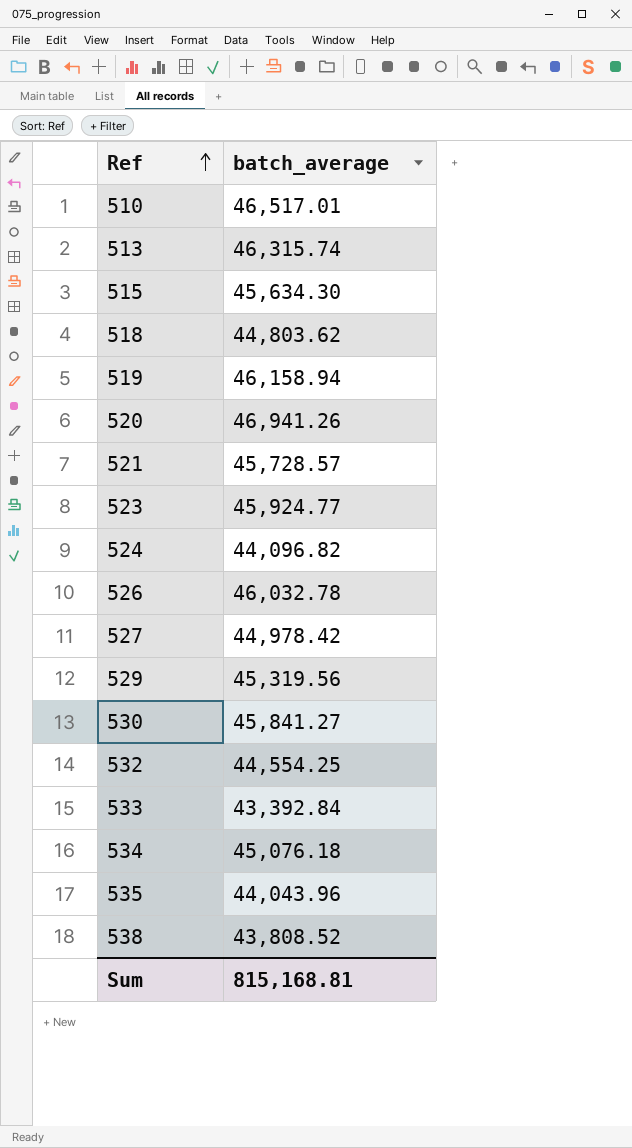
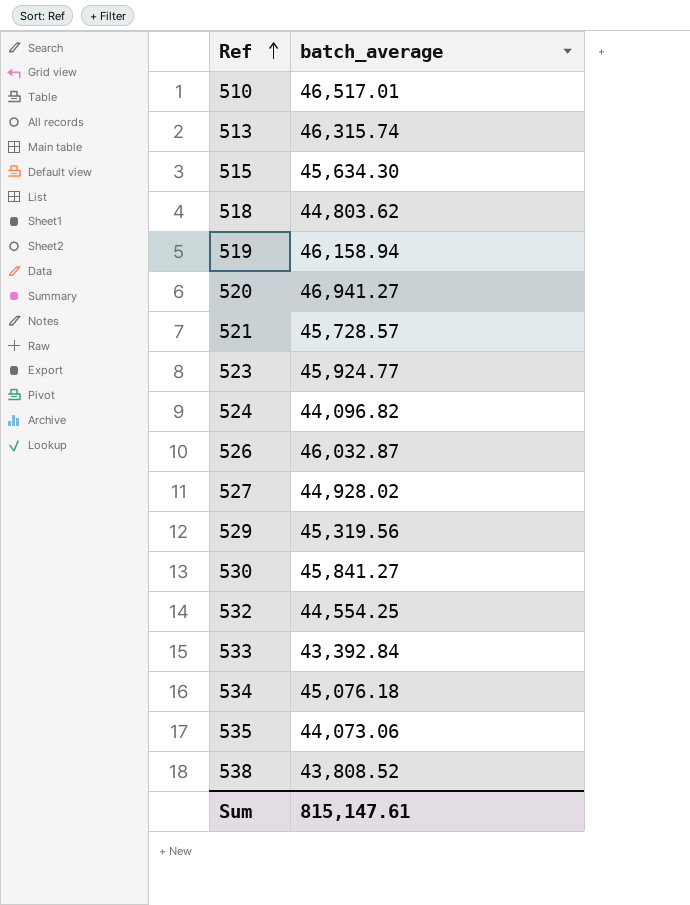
520 | batch_average: 46,941.26 -> 46,941.27
526 | batch_average: 46,032.78 -> 46,032.87
527 | batch_average: 44,978.42 -> 44,928.02
535 | batch_average: 44,043.96 -> 44,073.06
Sum | batch_average: 815,168.81 -> 815,147.61

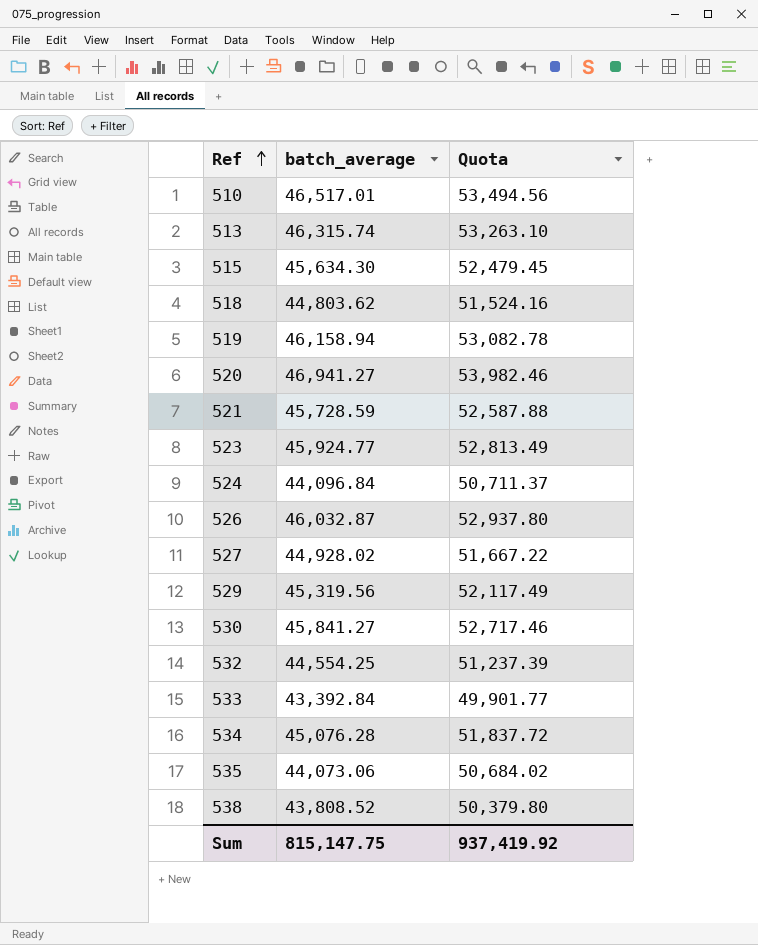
column Quota | formula: none -> [batch_average] * 1.15
521 | batch_average: 45,728.57 -> 45,728.59
524 | batch_average: 44,096.82 -> 44,096.84
534 | batch_average: 45,076.18 -> 45,076.28
Sum | batch_average: 815,147.61 -> 815,147.75

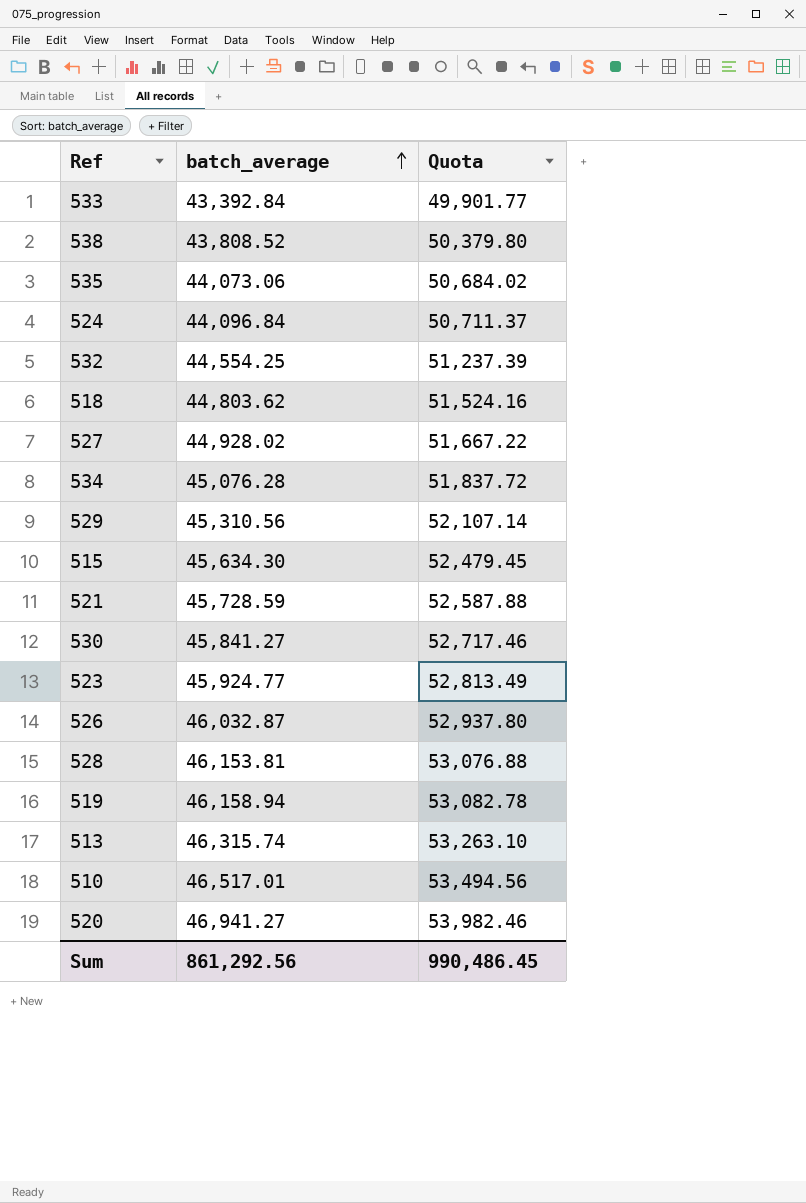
row order: Ref ascending -> batch_average ascending
529 | batch_average: 45,319.56 -> 45,310.56
529 | Quota: 52,117.49 -> 52,107.14
row 528: none -> 46,153.81 | 53,076.88
Sum | batch_average: 815,147.75 -> 861,292.56
Sum | Quota: 937,419.92 -> 990,486.45

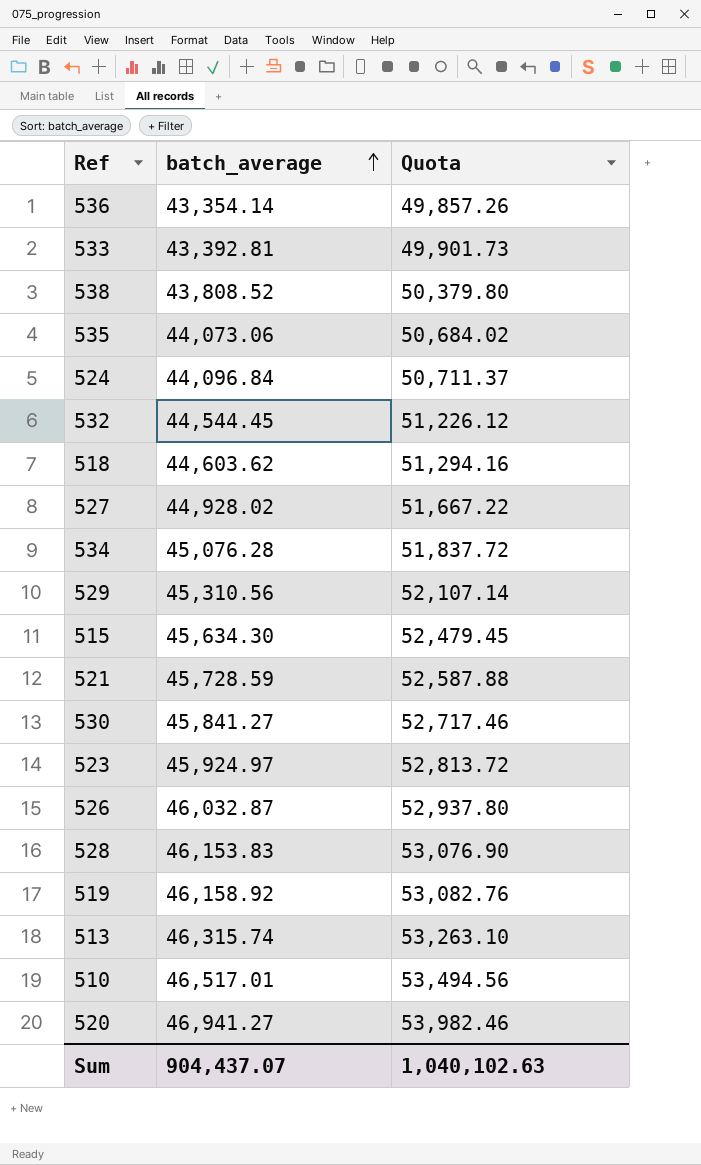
row 536: none -> 43,354.14 | 49,857.26
533 | batch_average: 43,392.84 -> 43,392.81
533 | Quota: 49,901.77 -> 49,901.73
532 | batch_average: 44,554.25 -> 44,544.45
532 | Quota: 51,237.39 -> 51,226.12
518 | batch_average: 44,803.62 -> 44,603.62
518 | Quota: 51,524.16 -> 51,294.16
523 | batch_average: 45,924.77 -> 45,924.97
523 | Quota: 52,813.49 -> 52,813.72
528 | batch_average: 46,153.81 -> 46,153.83
528 | Quota: 53,076.88 -> 53,076.90
519 | batch_average: 46,158.94 -> 46,158.92
519 | Quota: 53,082.78 -> 53,082.76
Sum | batch_average: 861,292.56 -> 904,437.07
Sum | Quota: 990,486.45 -> 1,040,102.63

